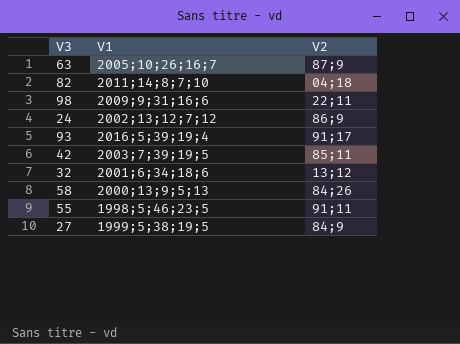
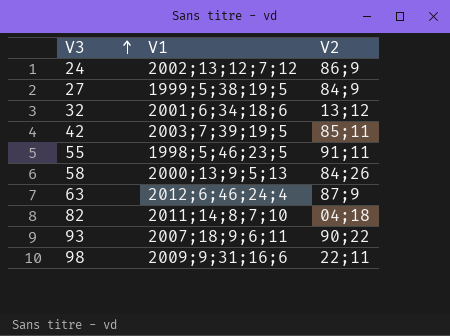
row order: none -> V3 ascending
63 | V1: 2005;10;26;16;7 -> 2012;6;46;24;4
93 | V1: 2016;5;39;19;4 -> 2007;18;9;6;11
93 | V2: 91;17 -> 90;22

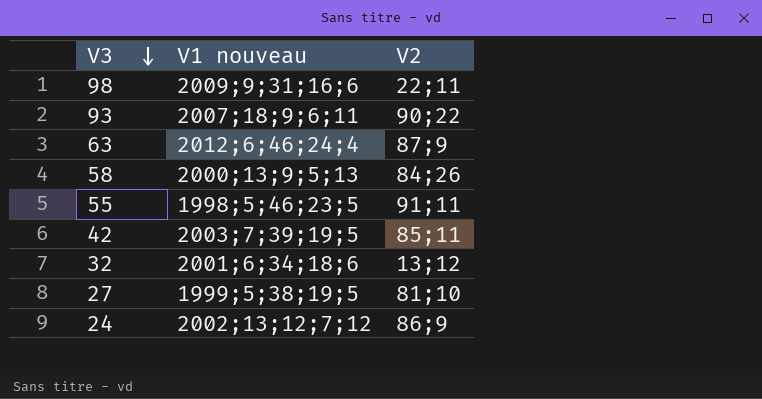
row order: V3 ascending -> V3 descending
column name: V1 -> V1 nouveau
row 82: 2011;14;8;7;10 | 04;18 -> none
27 | V2: 84;9 -> 81;10

